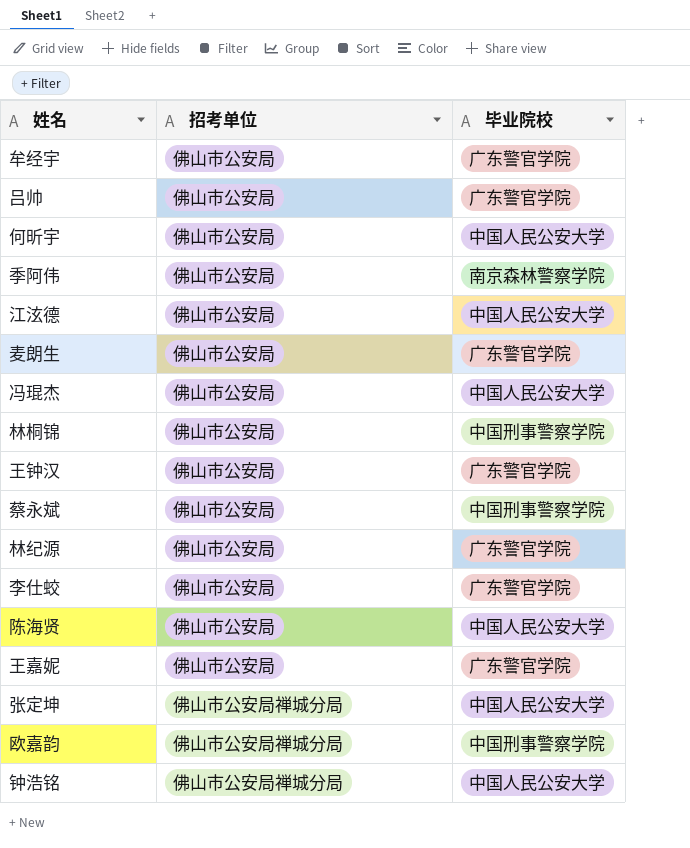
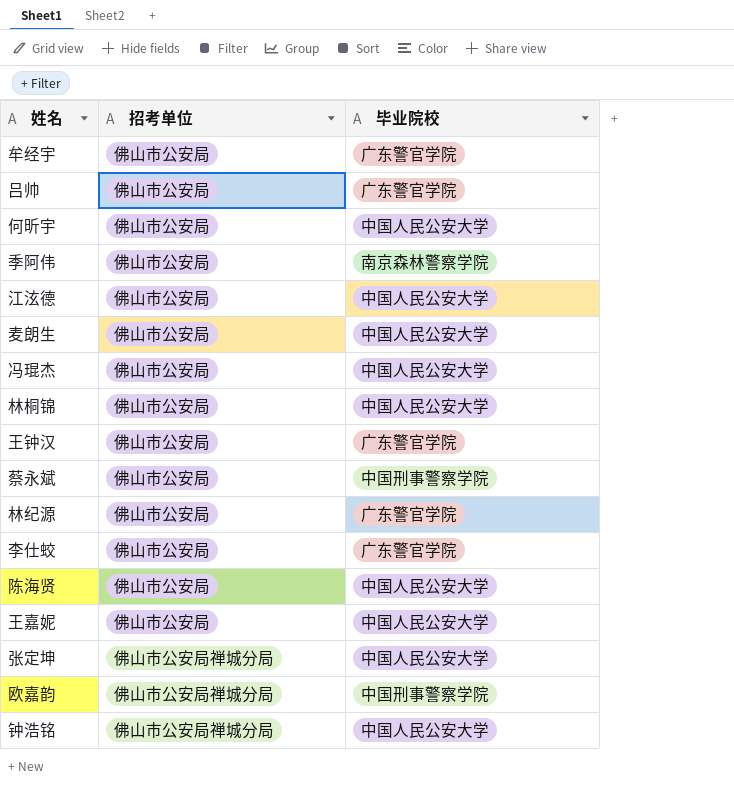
麦朗生 | 毕业院校: 广东警官学院 -> 中国人民公安大学
林桐锦 | 毕业院校: 中国刑事警察学院 -> 中国人民公安大学
王嘉妮 | 毕业院校: 广东警官学院 -> 中国人民公安大学

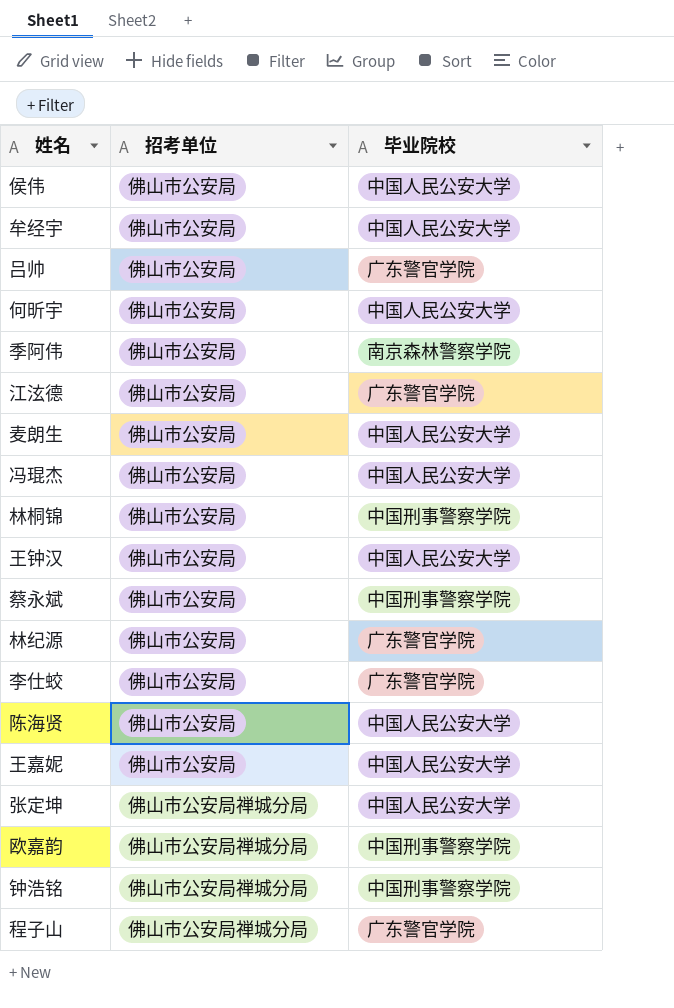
row 侯伟: none -> 佛山市公安局 | 中国人民公安大学
牟经宇 | 毕业院校: 广东警官学院 -> 中国人民公安大学
江泫德 | 毕业院校: 中国人民公安大学 -> 广东警官学院
林桐锦 | 毕业院校: 中国人民公安大学 -> 中国刑事警察学院
王钟汉 | 毕业院校: 广东警官学院 -> 中国人民公安大学
钟浩铭 | 毕业院校: 中国人民公安大学 -> 中国刑事警察学院
row 程子山: none -> 佛山市公安局禅城分局 | 广东警官学院

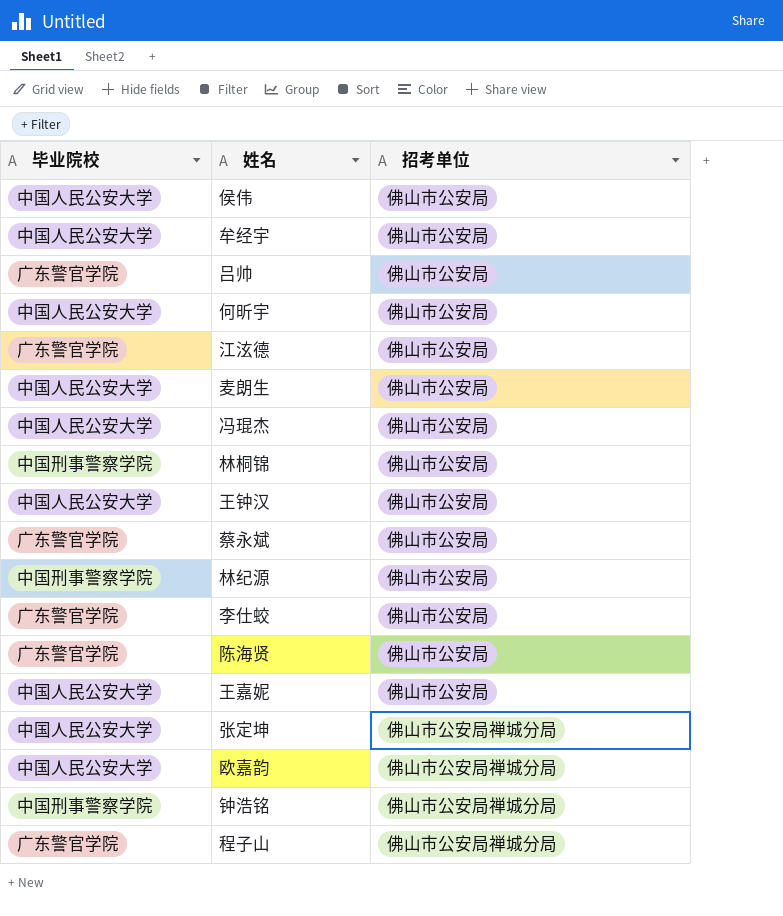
column 毕业院校 | position: 3 -> 1
row 季阿伟: 佛山市公安局 | 南京森林警察学院 -> none
蔡永斌 | 毕业院校: 中国刑事警察学院 -> 广东警官学院
林纪源 | 毕业院校: 广东警官学院 -> 中国刑事警察学院
陈海贤 | 毕业院校: 中国人民公安大学 -> 广东警官学院
欧嘉韵 | 毕业院校: 中国刑事警察学院 -> 中国人民公安大学

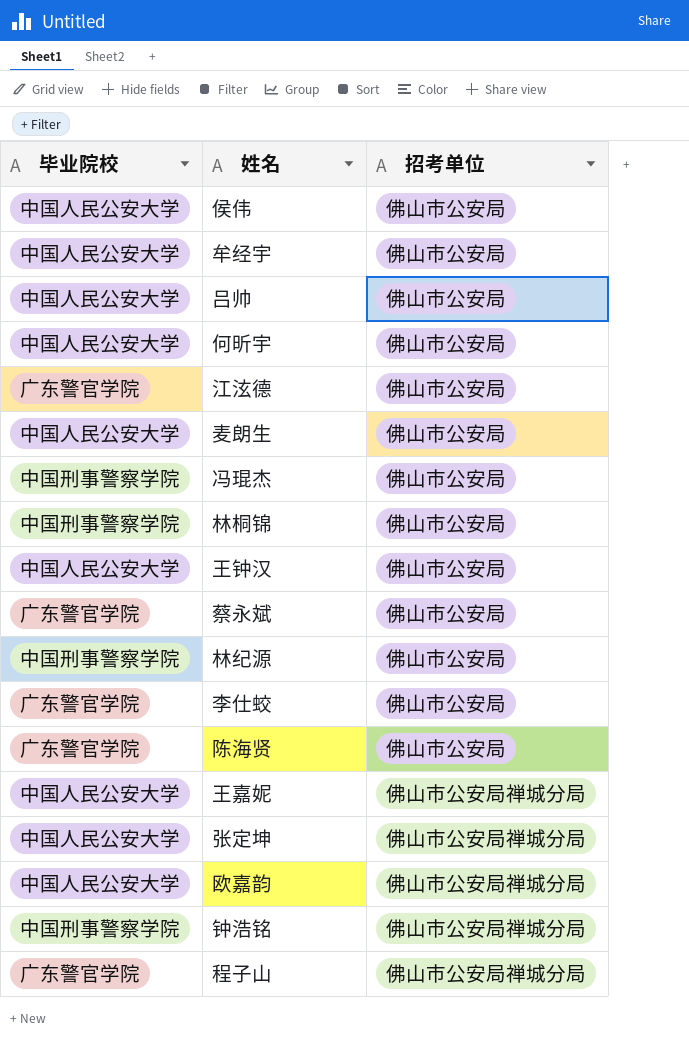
吕帅 | 毕业院校: 广东警官学院 -> 中国人民公安大学
冯琨杰 | 毕业院校: 中国人民公安大学 -> 中国刑事警察学院
王嘉妮 | 招考单位: 佛山市公安局 -> 佛山市公安局禅城分局

